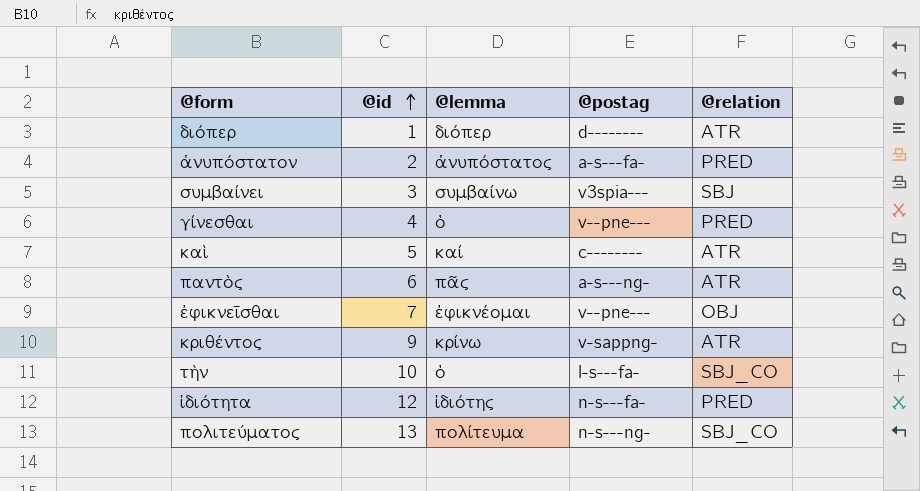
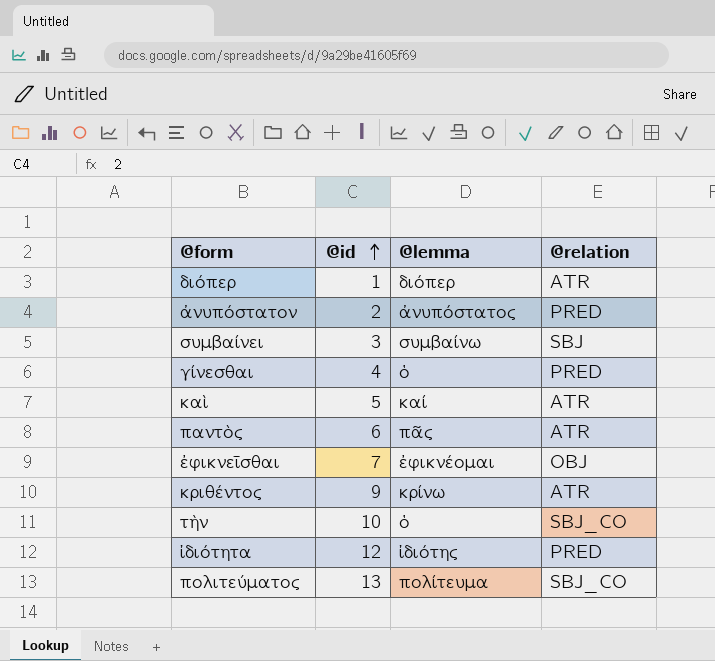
column @postag | position: 4 -> none

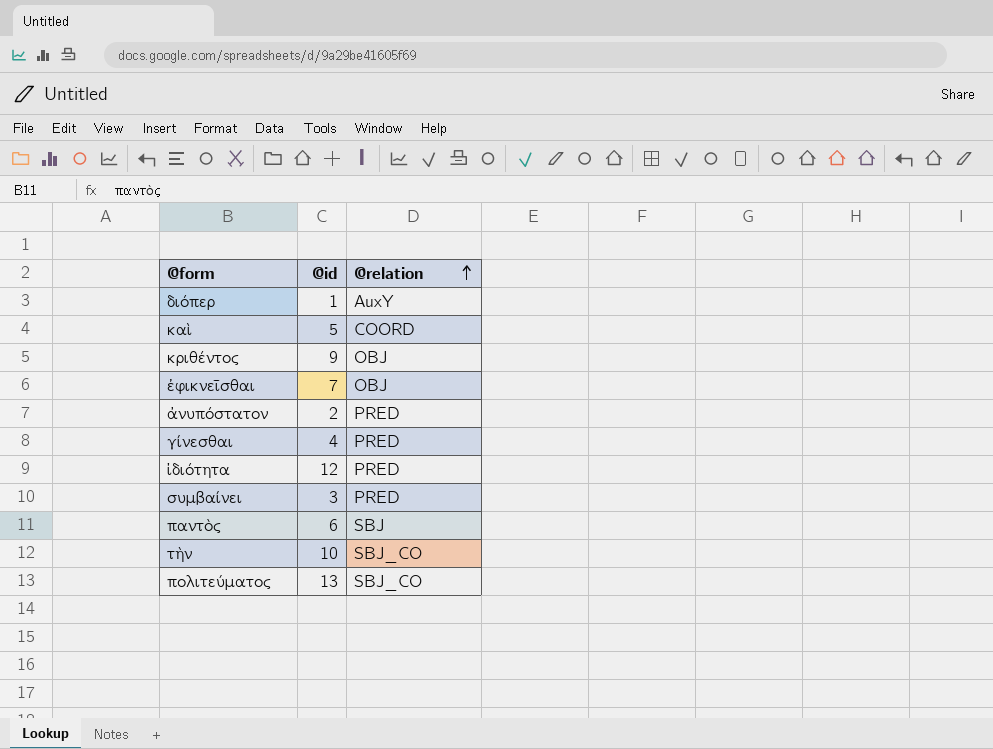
row order: @id ascending -> @relation ascending
column @lemma | position: 3 -> none
διόπερ | @relation: ATR -> AuxY
καὶ | @relation: ATR -> COORD
κριθέντος | @relation: ATR -> OBJ
συμβαίνει | @relation: SBJ -> PRED
παντὸς | @relation: ATR -> SBJ

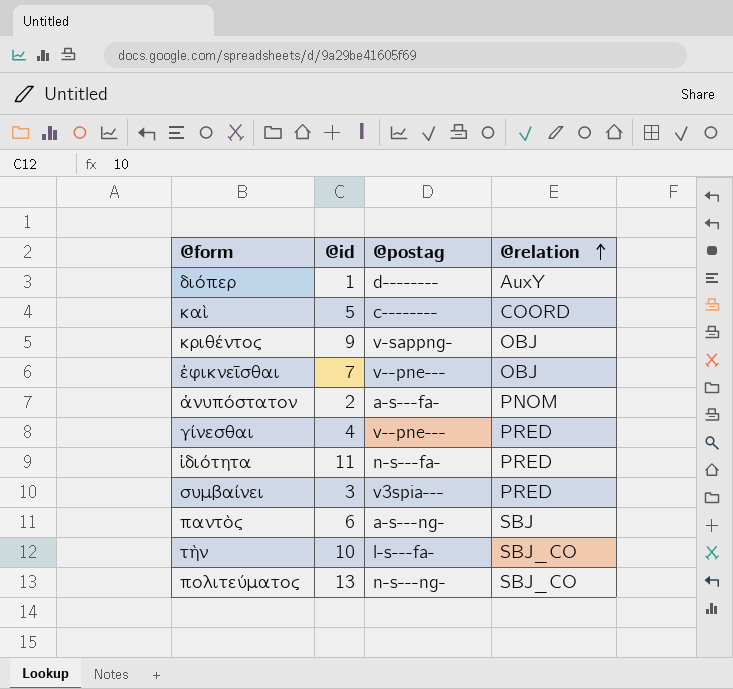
column @postag | position: none -> 3
ἀνυπόστατον | @relation: PRED -> PNOM
ἰδιότητα | @id: 12 -> 11

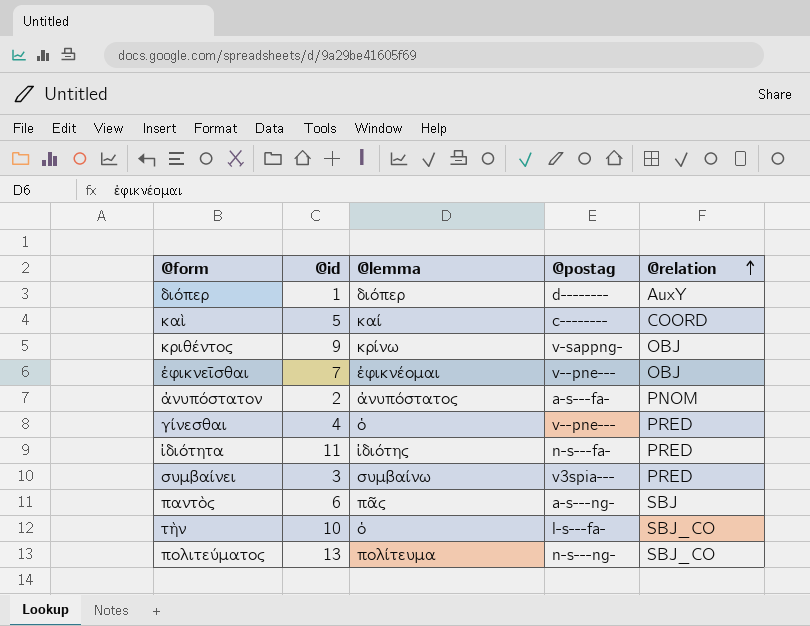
column @lemma | position: none -> 3

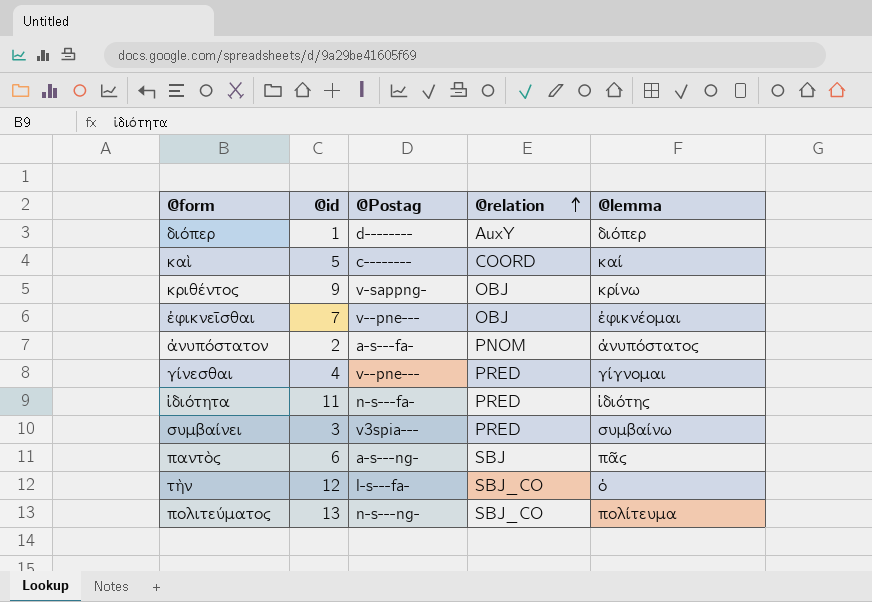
column name: @postag -> @Postag
column @lemma | position: 3 -> 5
γίνεσθαι | @lemma: ὁ -> γίγνομαι
τὴν | @id: 10 -> 12

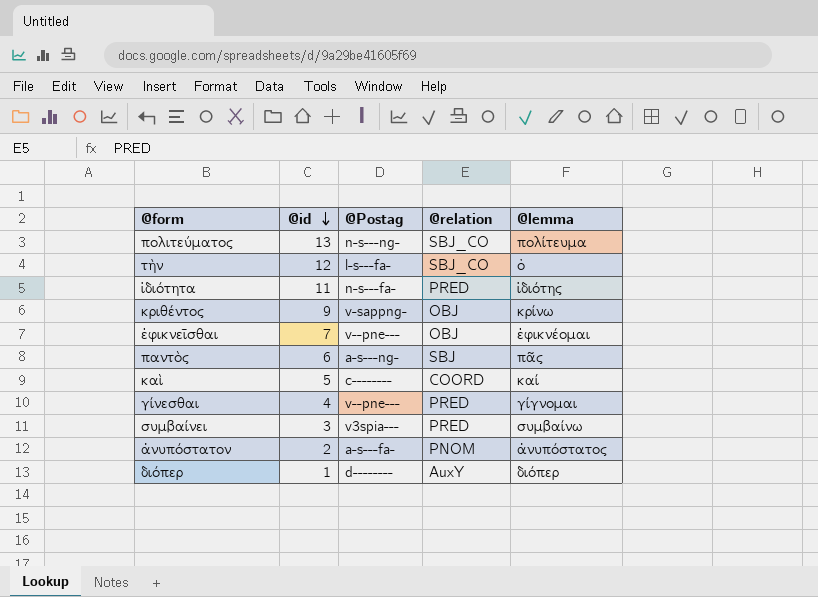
row order: @relation ascending -> @id descending

